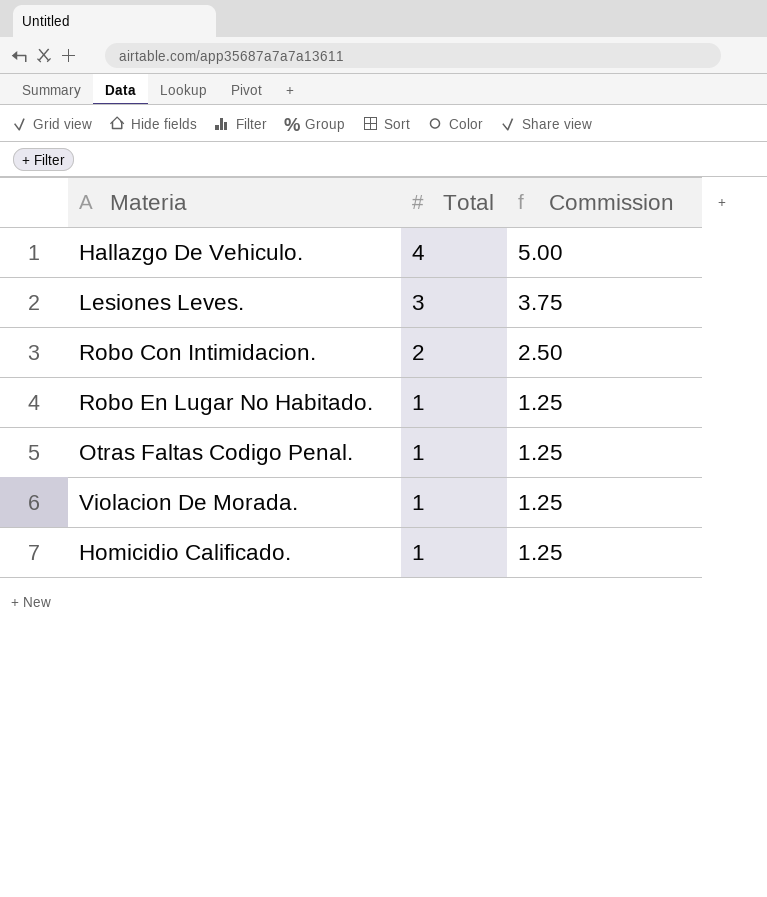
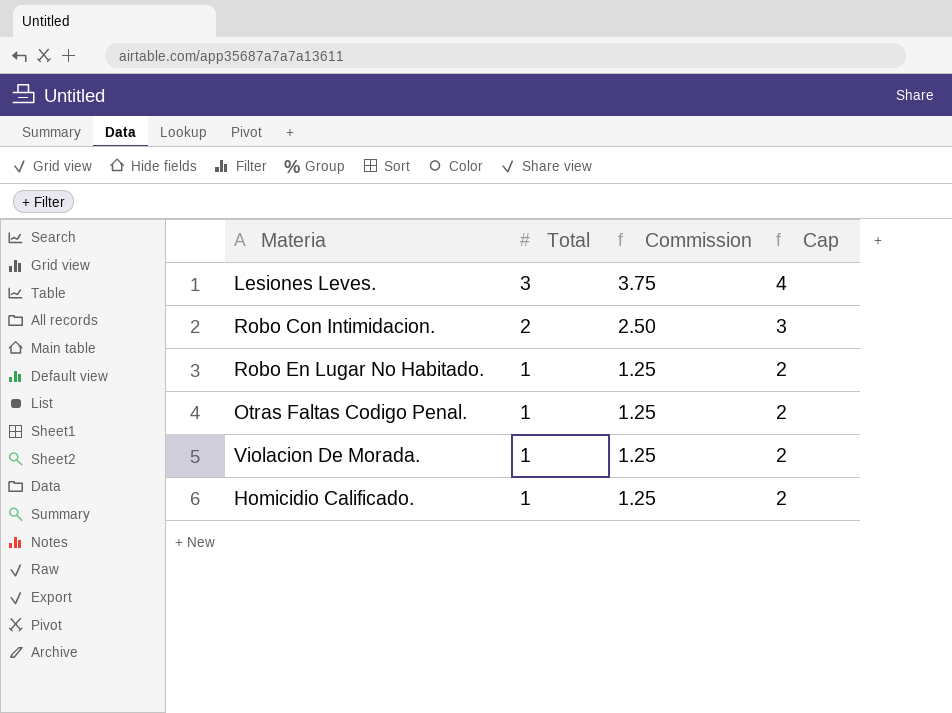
column Cap | formula: none -> [Total] + 1
row Hallazgo De Vehiculo.: 4 | 5.00 -> none

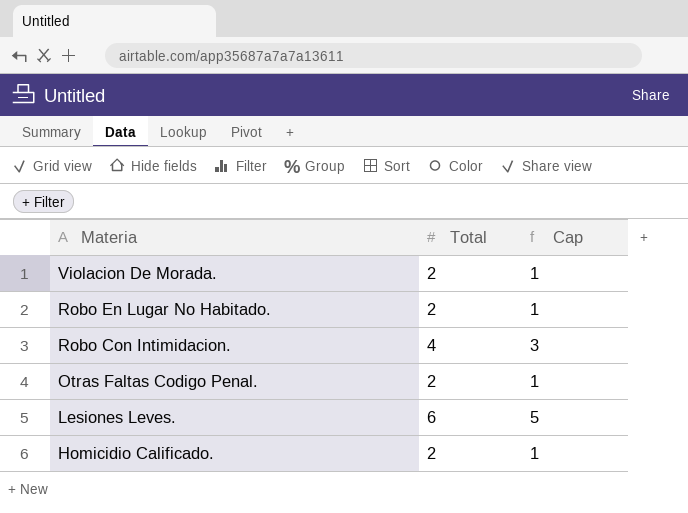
row order: Total descending -> Materia descending
column Commission | formula: [Total] * 1.25 -> none
column Cap | formula: [Total] + 1 -> [Total] - 1
Violacion De Morada. | Total: 1 -> 2
Robo En Lugar No Habitado. | Total: 1 -> 2
Robo Con Intimidacion. | Total: 2 -> 4
Otras Faltas Codigo Penal. | Total: 1 -> 2
Lesiones Leves. | Total: 3 -> 6
Homicidio Calificado. | Total: 1 -> 2

